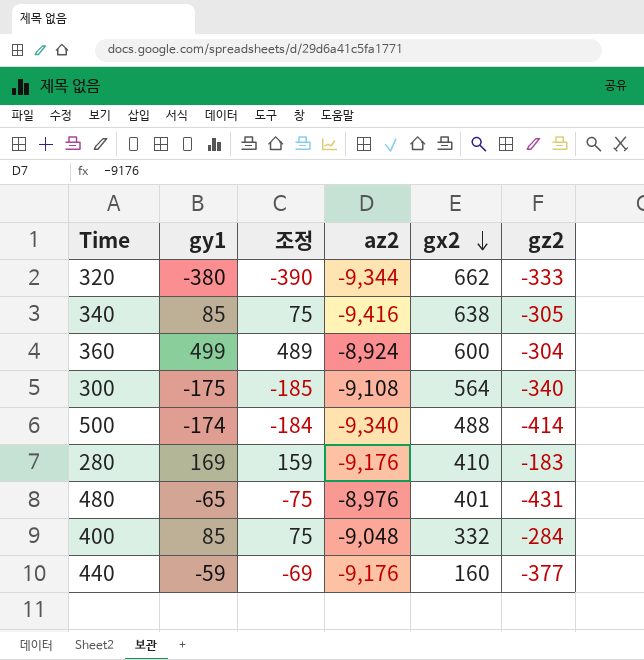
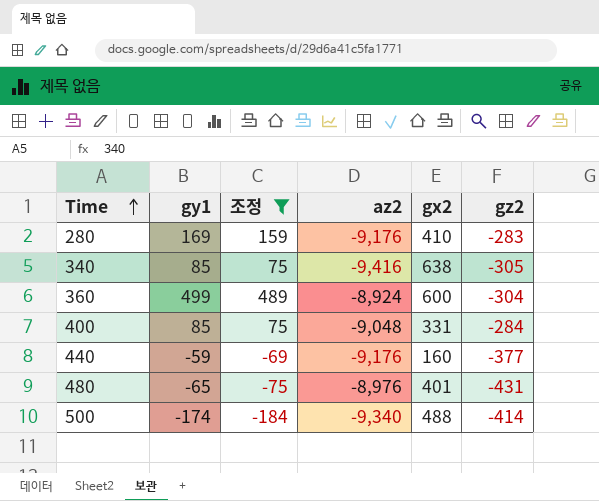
filter: none -> 조정 >= -184
row order: gx2 descending -> Time ascending
280 | gz2: -183 -> -283
400 | gx2: 332 -> 331

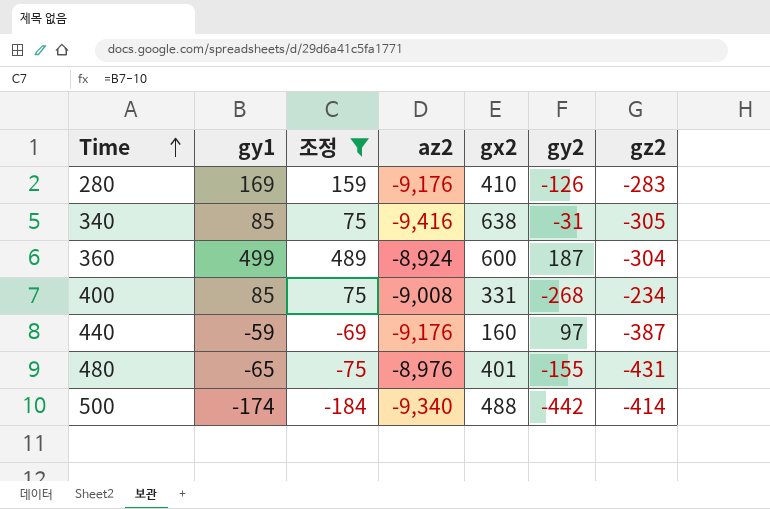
column gy2 | position: none -> 6
400 | az2: -9,048 -> -9,008
400 | gz2: -284 -> -234
440 | gz2: -377 -> -387

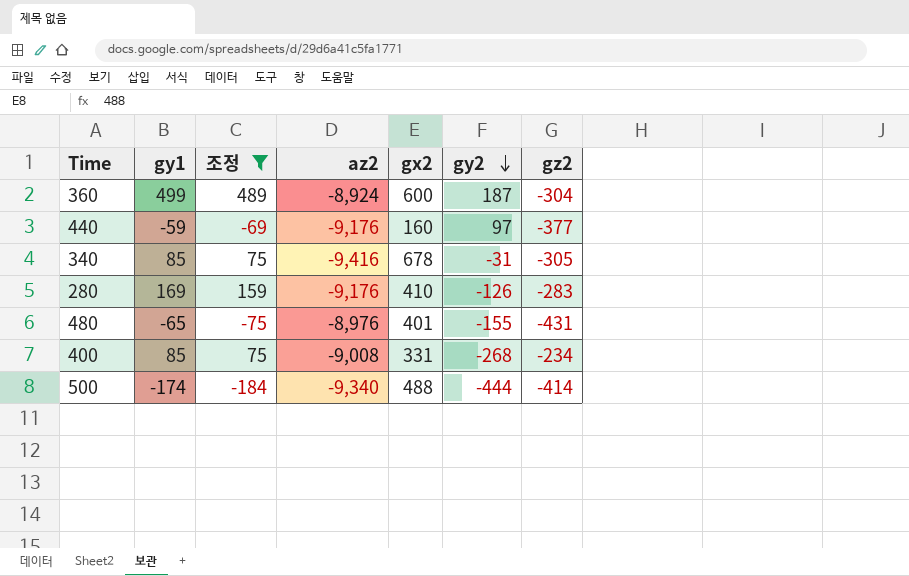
row order: Time ascending -> gy2 descending
440 | gz2: -387 -> -377
340 | gx2: 638 -> 678
500 | gy2: -442 -> -444

